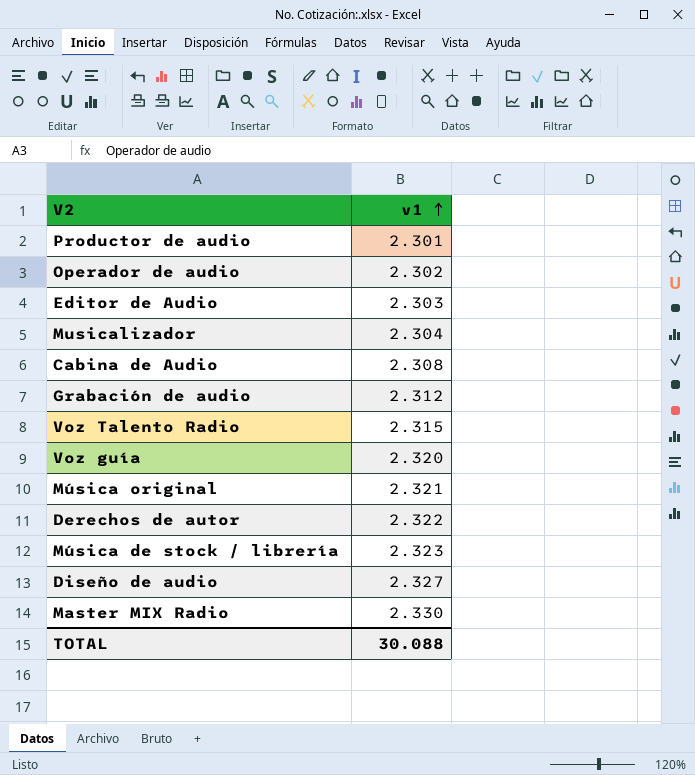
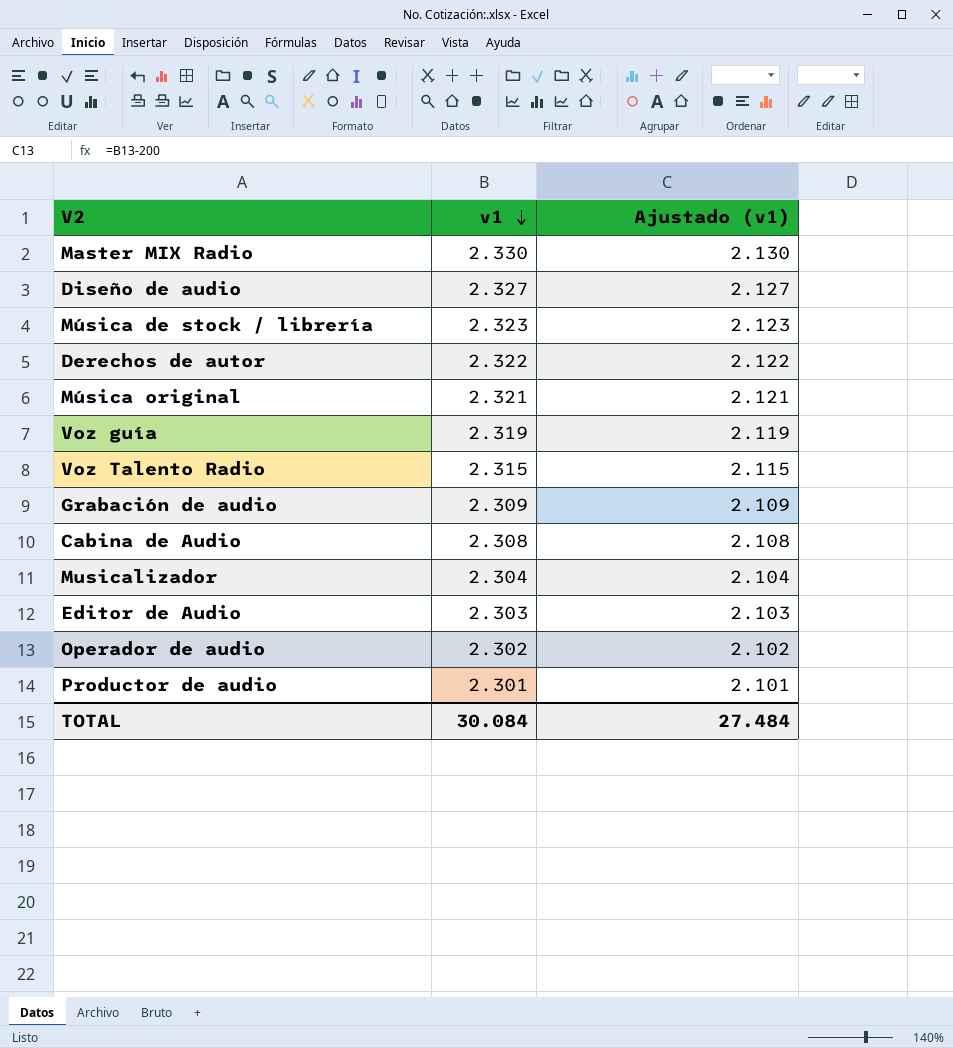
row order: v1 ascending -> v1 descending
column Ajustado (v1) | formula: none -> [v1] - 200
Voz guía | v1: 2.320 -> 2.319
Grabación de audio | v1: 2.312 -> 2.309
TOTAL | v1: 30.088 -> 30.084

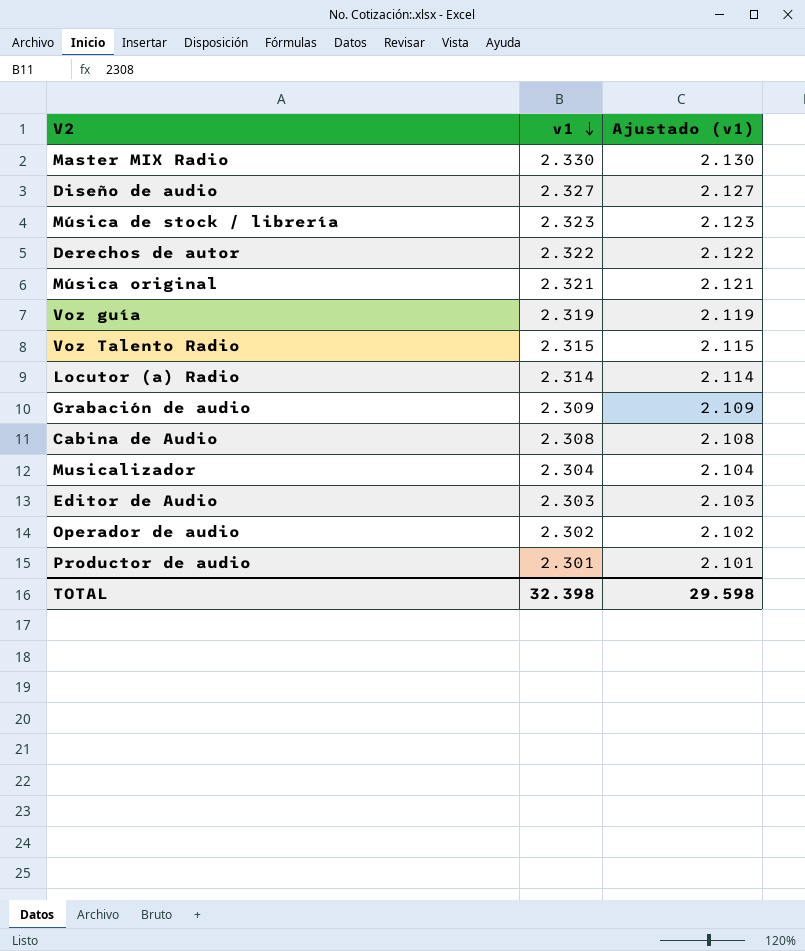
row Locutor (a) Radio: none -> 2.314 | 2.114
TOTAL | v1: 30.084 -> 32.398
TOTAL | Ajustado (v1): 27.484 -> 29.598

